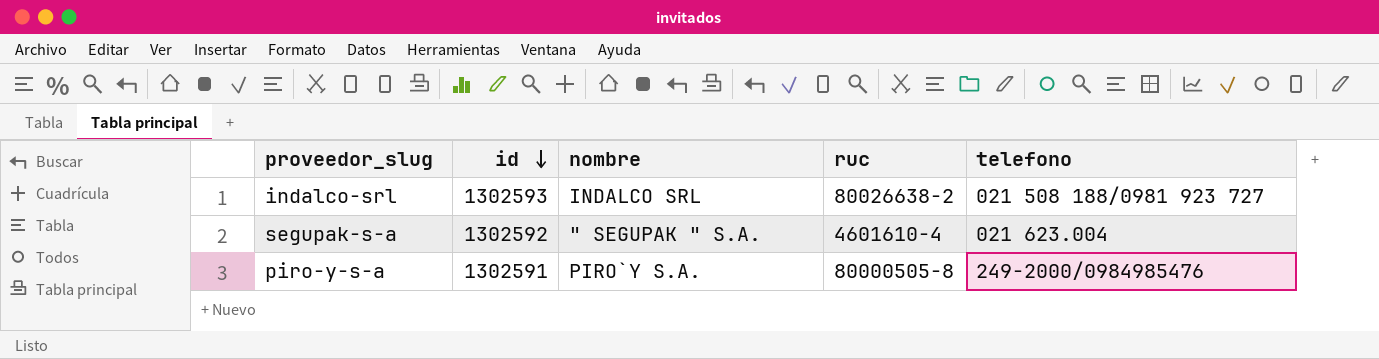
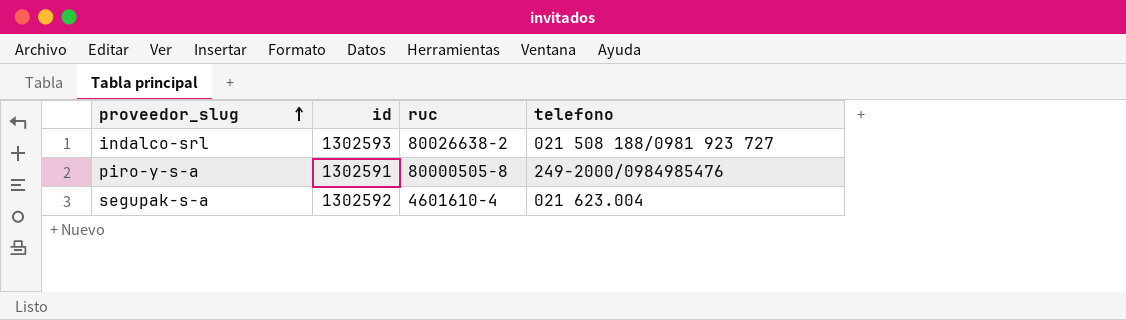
row order: id descending -> proveedor_slug ascending
column nombre | position: 3 -> none

